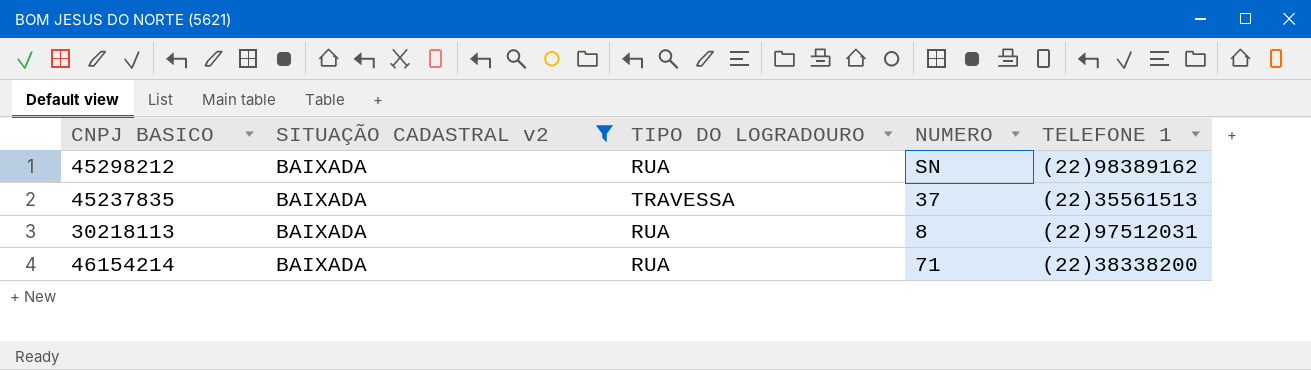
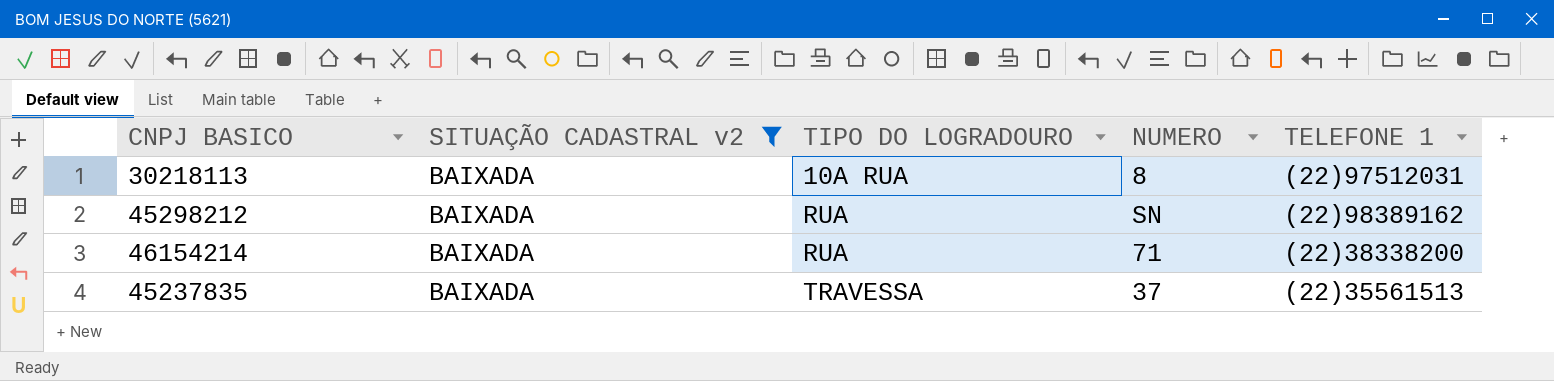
row order: none -> TIPO DO LOGRADOURO ascending
30218113 | TIPO DO LOGRADOURO: RUA -> 10A RUA

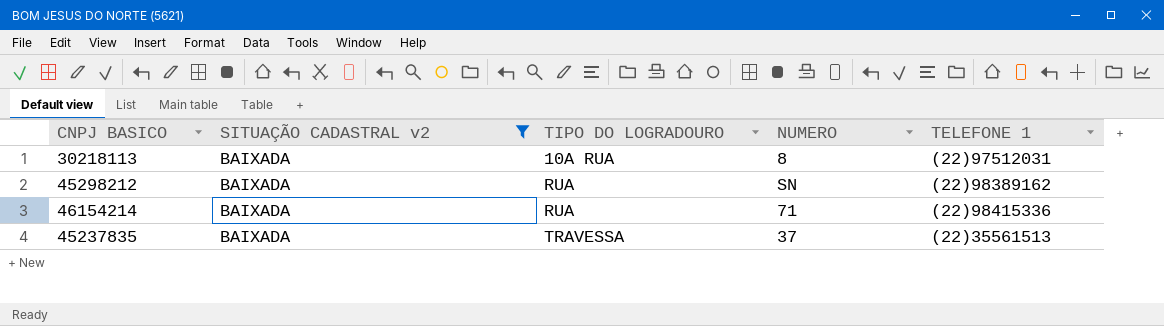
46154214 | TELEFONE 1: (22)38338200 -> (22)98415336

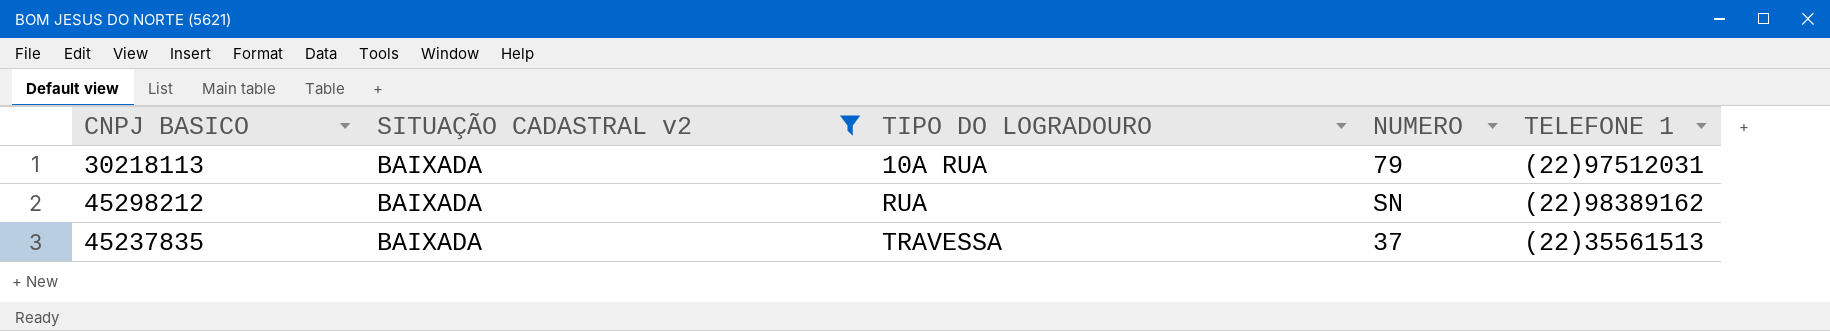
row 46154214: BAIXADA | RUA | 71 | (22)98415336 -> none
30218113 | NUMERO: 8 -> 79

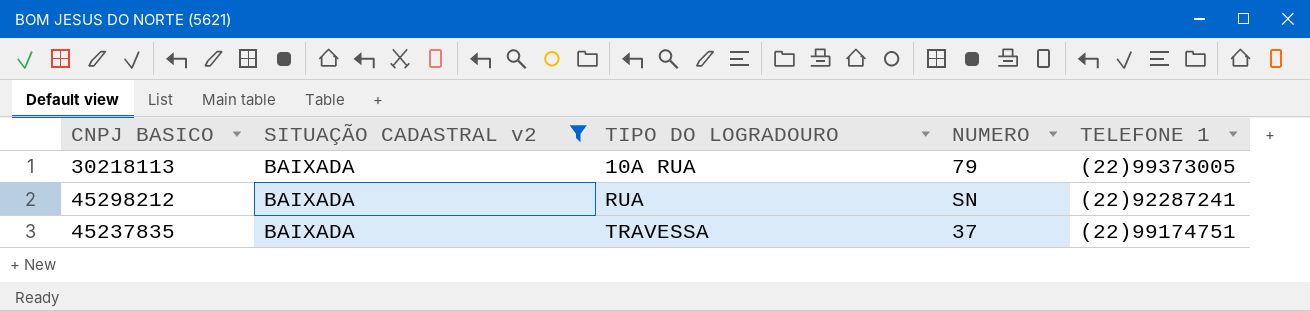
30218113 | TELEFONE 1: (22)97512031 -> (22)99373005
45298212 | TELEFONE 1: (22)98389162 -> (22)92287241
45237835 | TELEFONE 1: (22)35561513 -> (22)99174751

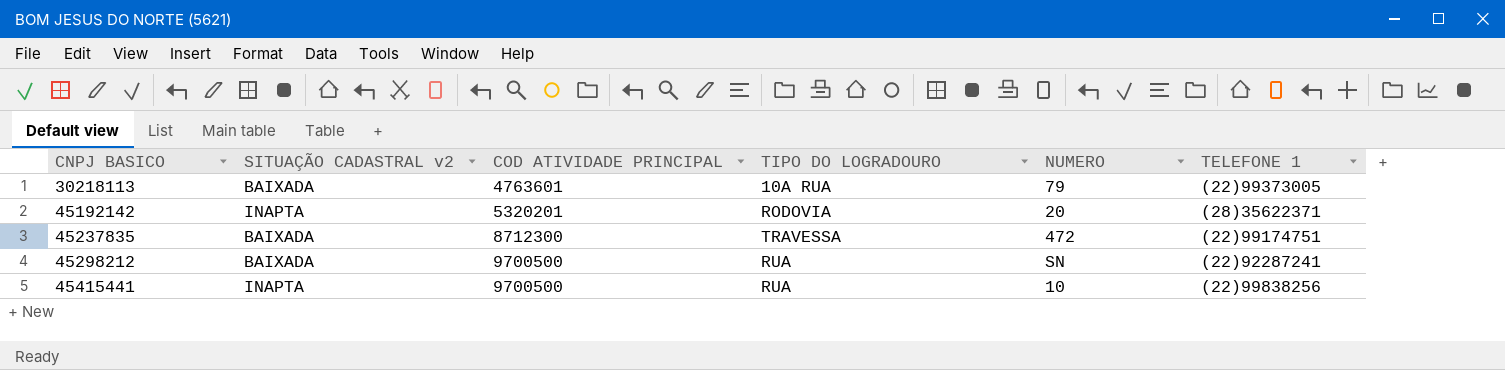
filter: SITUAÇÃO CADASTRAL v2 = BAIXADA -> none
row order: TIPO DO LOGRADOURO ascending -> CNPJ BASICO ascending
column COD ATIVIDADE PRINCIPAL | position: none -> 3
45237835 | NUMERO: 37 -> 472

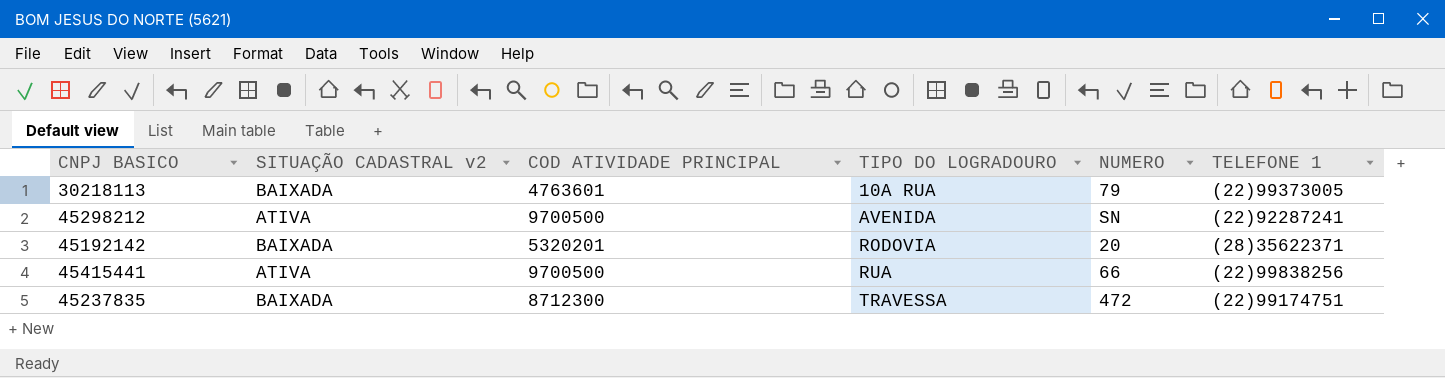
row order: CNPJ BASICO ascending -> TIPO DO LOGRADOURO ascending
45298212 | SITUAÇÃO CADASTRAL v2: BAIXADA -> ATIVA
45298212 | TIPO DO LOGRADOURO: RUA -> AVENIDA
45192142 | SITUAÇÃO CADASTRAL v2: INAPTA -> BAIXADA
45415441 | SITUAÇÃO CADASTRAL v2: INAPTA -> ATIVA
45415441 | NUMERO: 10 -> 66

